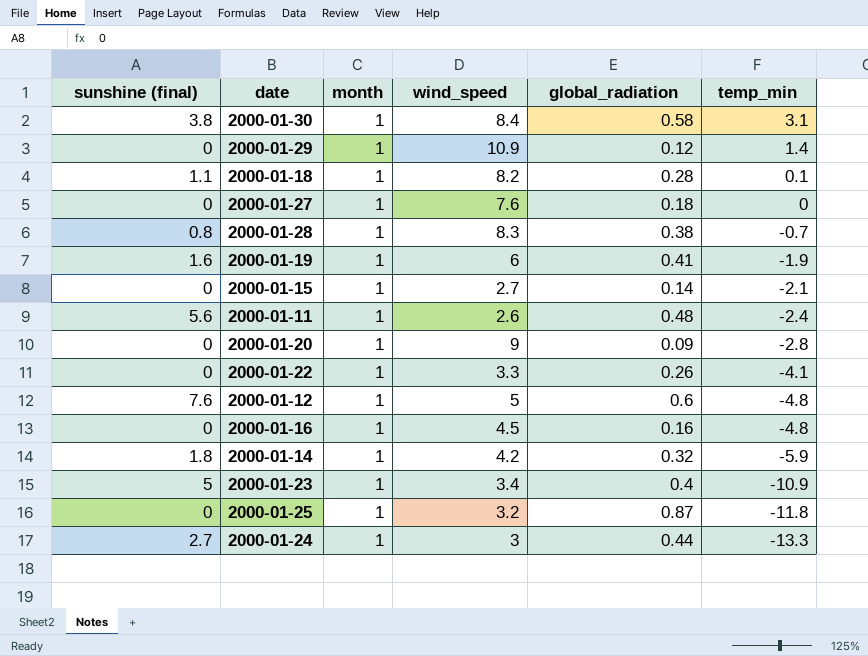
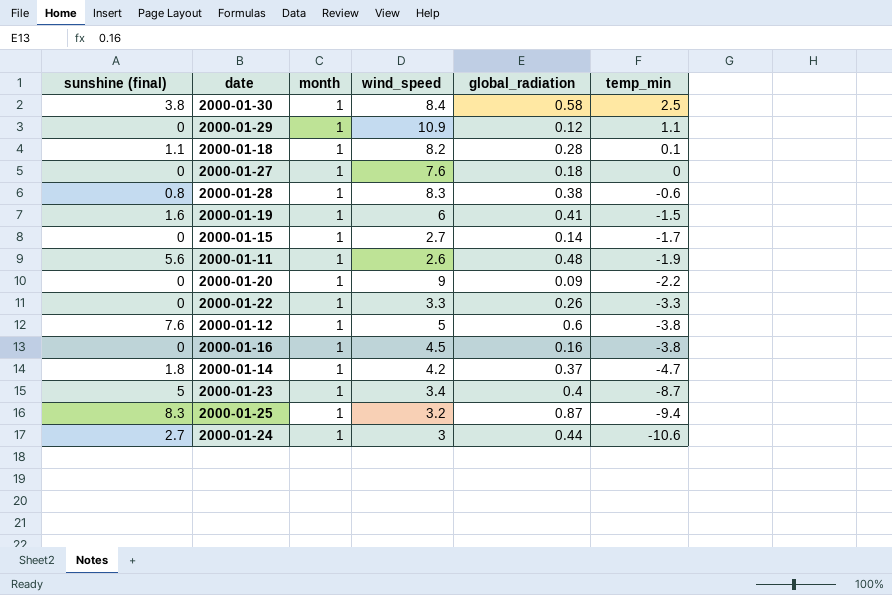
2000-01-30 | temp_min: 3.1 -> 2.5
2000-01-29 | temp_min: 1.4 -> 1.1
2000-01-28 | temp_min: -0.7 -> -0.6
2000-01-19 | temp_min: -1.9 -> -1.5
2000-01-15 | temp_min: -2.1 -> -1.7
2000-01-11 | temp_min: -2.4 -> -1.9
2000-01-20 | temp_min: -2.8 -> -2.2
2000-01-22 | temp_min: -4.1 -> -3.3
2000-01-12 | temp_min: -4.8 -> -3.8
2000-01-16 | temp_min: -4.8 -> -3.8
2000-01-14 | global_radiation: 0.32 -> 0.37
2000-01-14 | temp_min: -5.9 -> -4.7
2000-01-23 | temp_min: -10.9 -> -8.7
2000-01-25 | sunshine (final): 0 -> 8.3
2000-01-25 | temp_min: -11.8 -> -9.4
2000-01-24 | temp_min: -13.3 -> -10.6

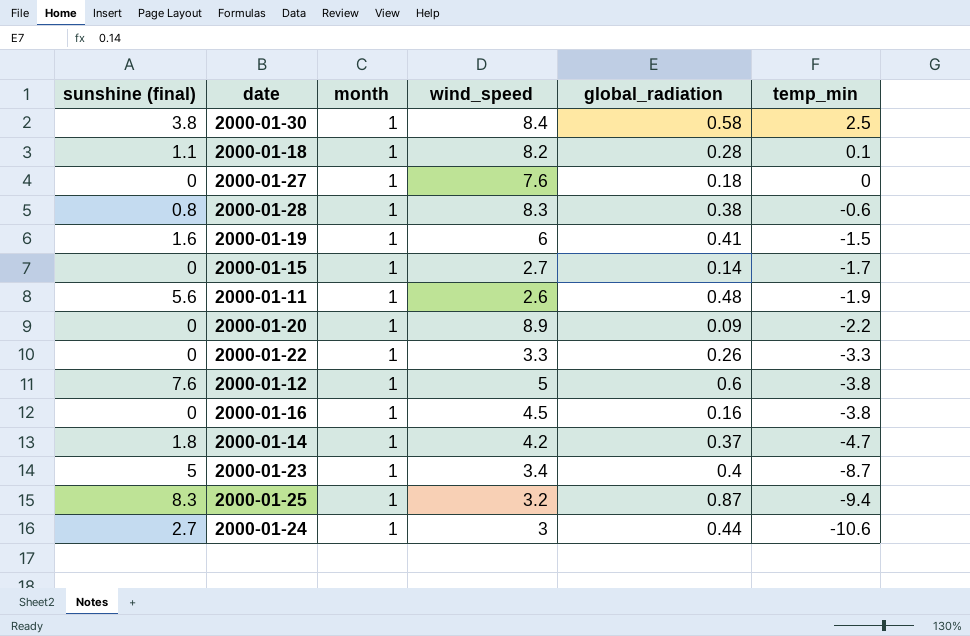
row 2000-01-29: 0 | 1 | 10.9 | 0.12 | 1.1 -> none
2000-01-20 | wind_speed: 9 -> 8.9

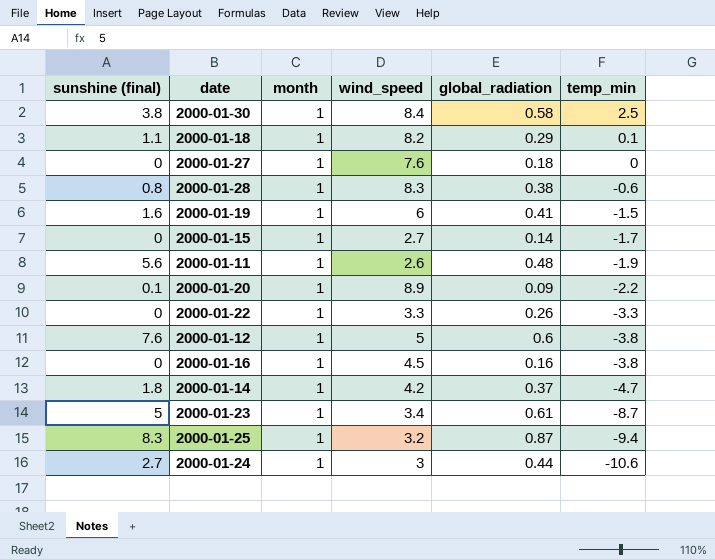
2000-01-18 | global_radiation: 0.28 -> 0.29
2000-01-20 | sunshine (final): 0 -> 0.1
2000-01-23 | global_radiation: 0.4 -> 0.61

